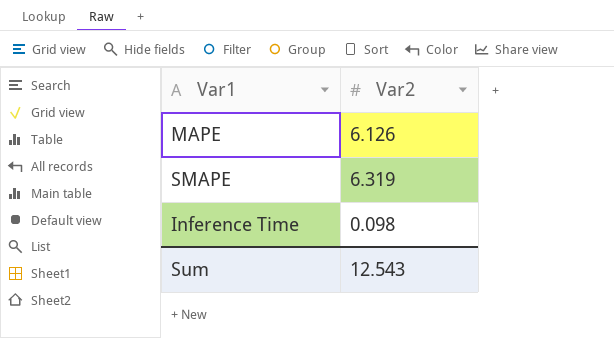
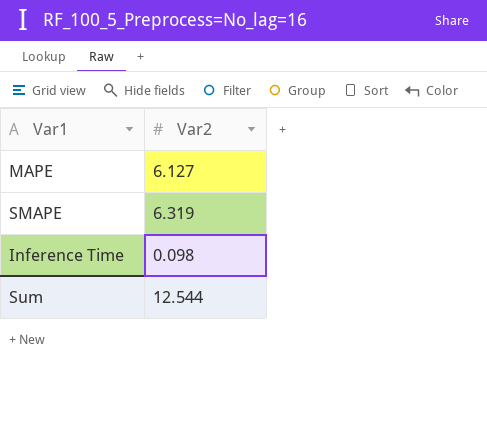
MAPE | Var2: 6.126 -> 6.127
Sum | Var2: 12.543 -> 12.544

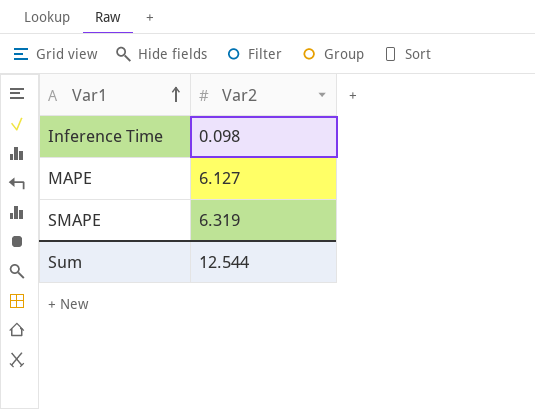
row order: none -> Var1 ascending

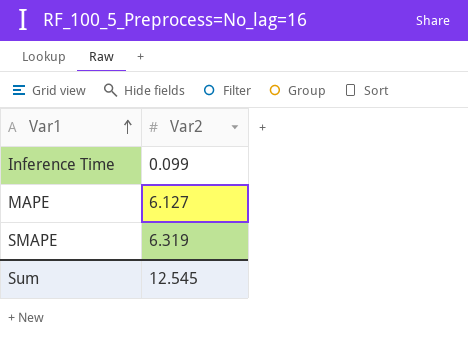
Inference Time | Var2: 0.098 -> 0.099
Sum | Var2: 12.544 -> 12.545

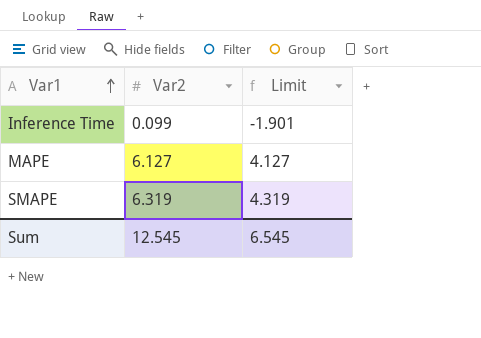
column Limit | formula: none -> [Var2] - 2

